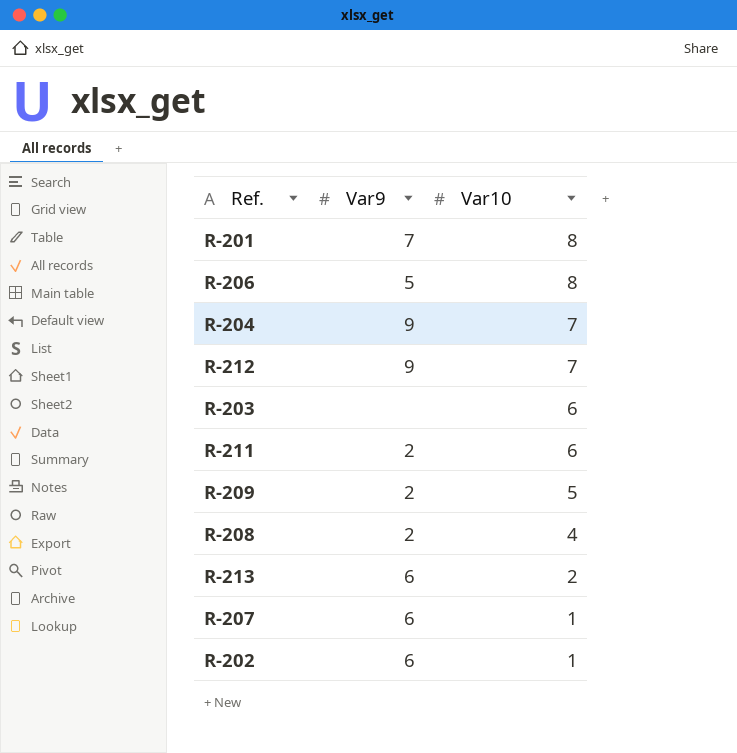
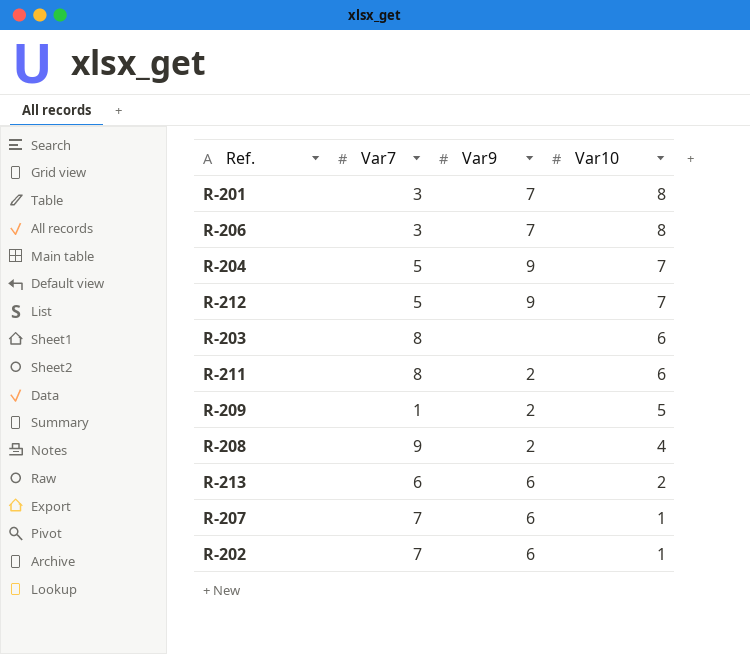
column Var7 | position: none -> 2
R-206 | Var9: 5 -> 7

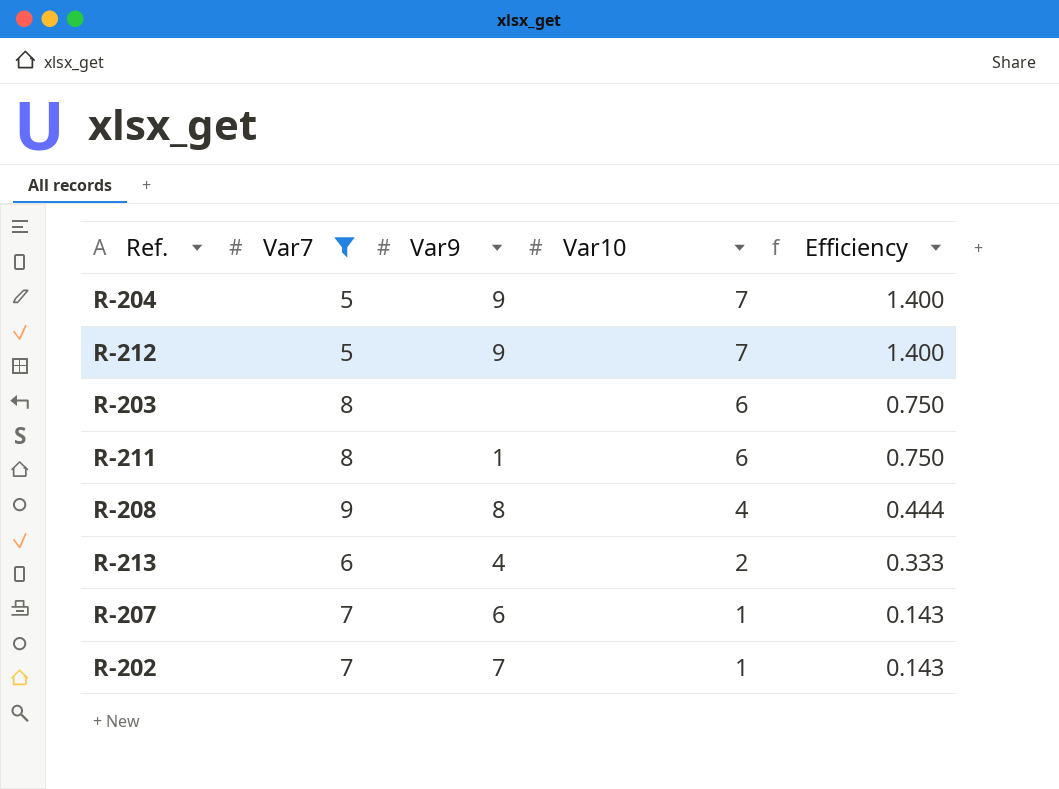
filter: none -> Var7 >= 5
column Efficiency | formula: none -> [Var10] / [Var7]
R-211 | Var9: 2 -> 1
R-208 | Var9: 2 -> 8
R-213 | Var9: 6 -> 4
R-202 | Var9: 6 -> 7

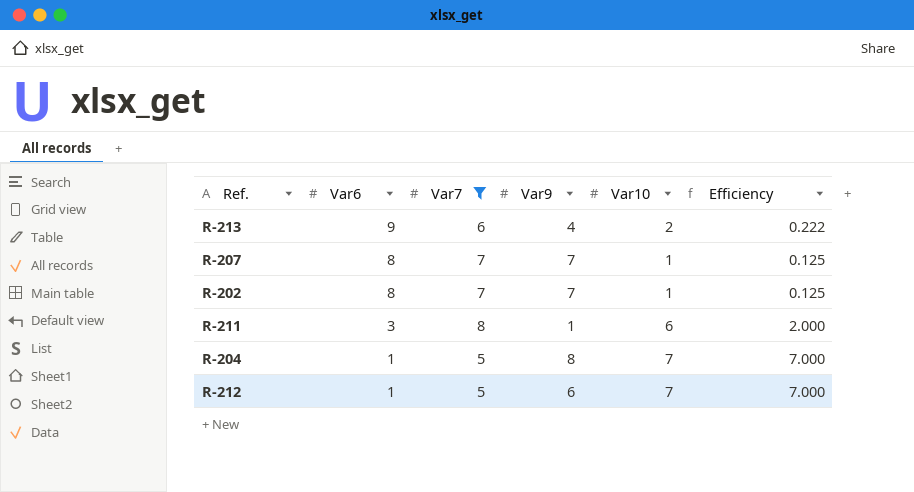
row order: Var10 descending -> Var6 descending
column Var6 | position: none -> 2
column Efficiency | formula: [Var10] / [Var7] -> [Var10] / [Var6]
row R-203: 8 | none | 6 | 0.750 -> none
row R-208: 9 | 8 | 4 | 0.444 -> none
R-207 | Var9: 6 -> 7
R-204 | Var9: 9 -> 8
R-212 | Var9: 9 -> 6

